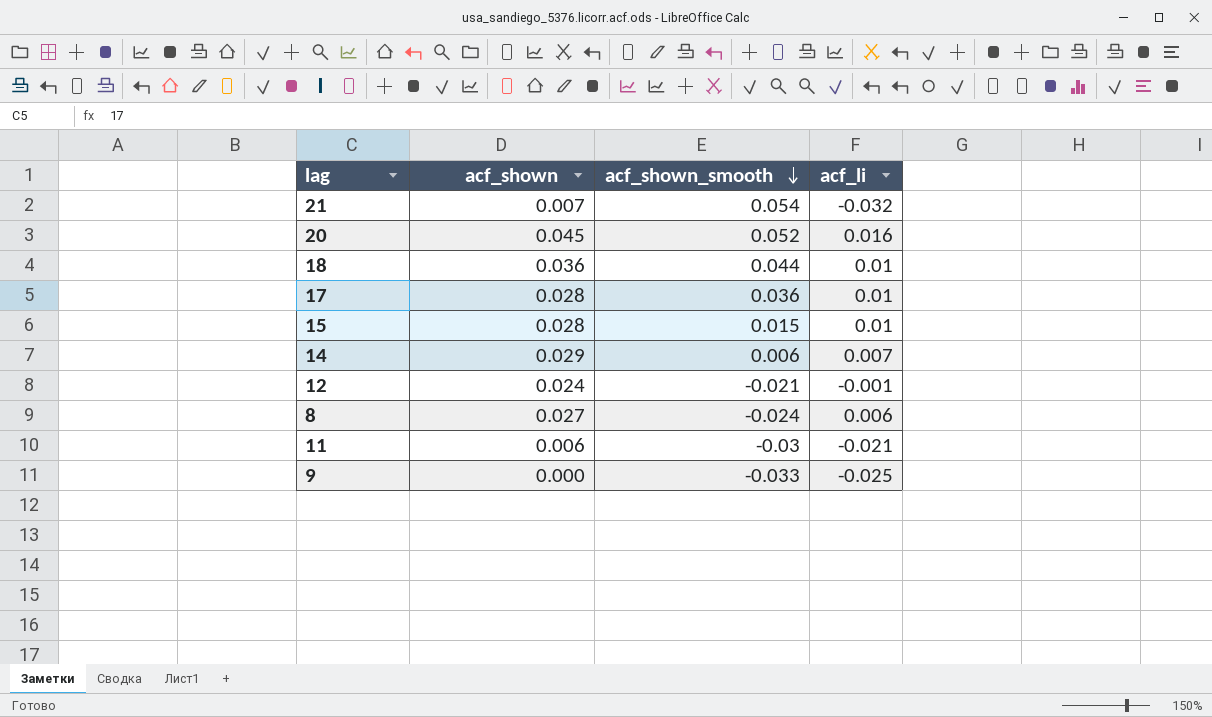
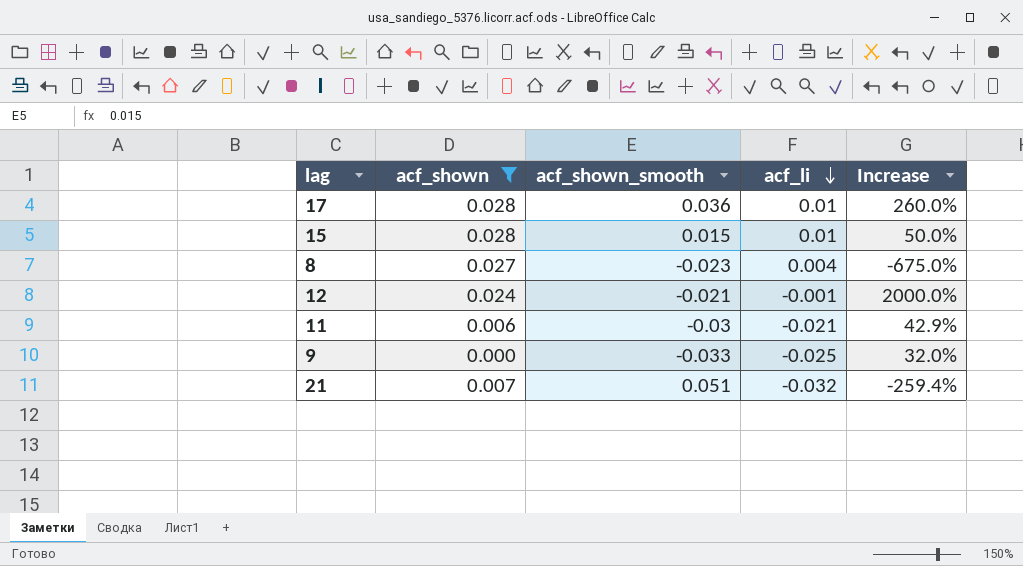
filter: none -> acf_shown <= 0.028
row order: acf_shown_smooth descending -> acf_li descending
column Increase | formula: none -> ([acf_shown_smooth] - [acf_li]) / [acf_li]
8 | acf_shown_smooth: -0.024 -> -0.023
8 | acf_li: 0.006 -> 0.004
21 | acf_shown_smooth: 0.054 -> 0.051

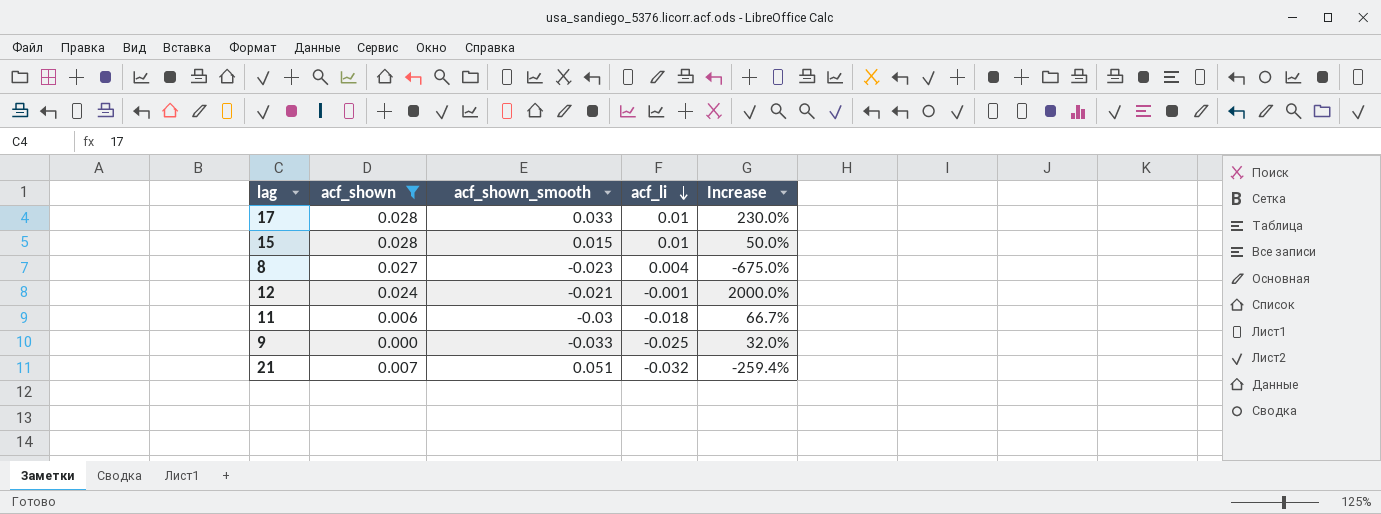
17 | acf_shown_smooth: 0.036 -> 0.033
17 | Increase: 260.0% -> 230.0%
11 | acf_li: -0.021 -> -0.018
11 | Increase: 42.9% -> 66.7%

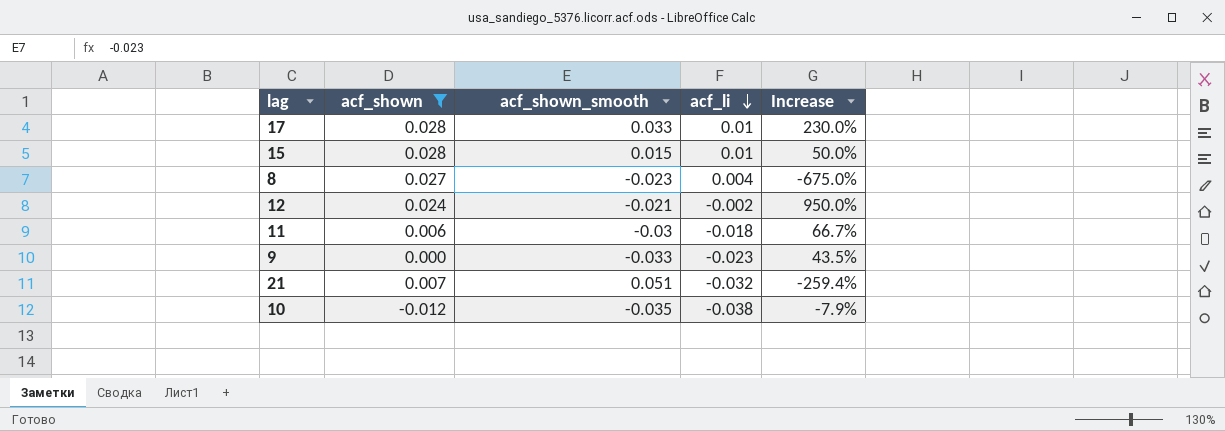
12 | acf_li: -0.001 -> -0.002
12 | Increase: 2000.0% -> 950.0%
9 | acf_li: -0.025 -> -0.023
9 | Increase: 32.0% -> 43.5%
row 10: none -> -0.012 | -0.035 | -0.038 | -7.9%

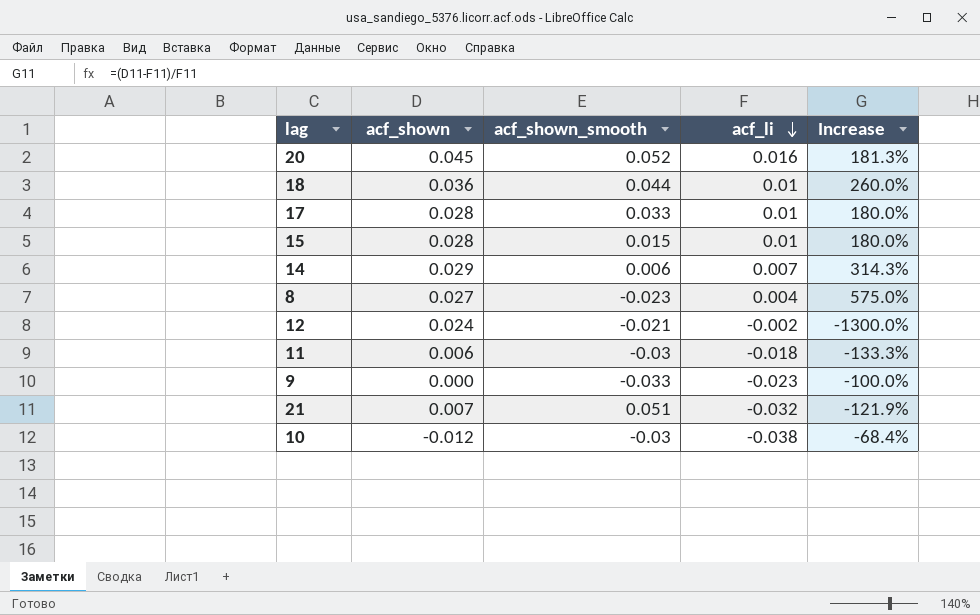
filter: acf_shown <= 0.028 -> none
column Increase | formula: ([acf_shown_smooth] - [acf_li]) / [acf_li] -> ([acf_shown] - [acf_li]) / [acf_li]
10 | acf_shown_smooth: -0.035 -> -0.03

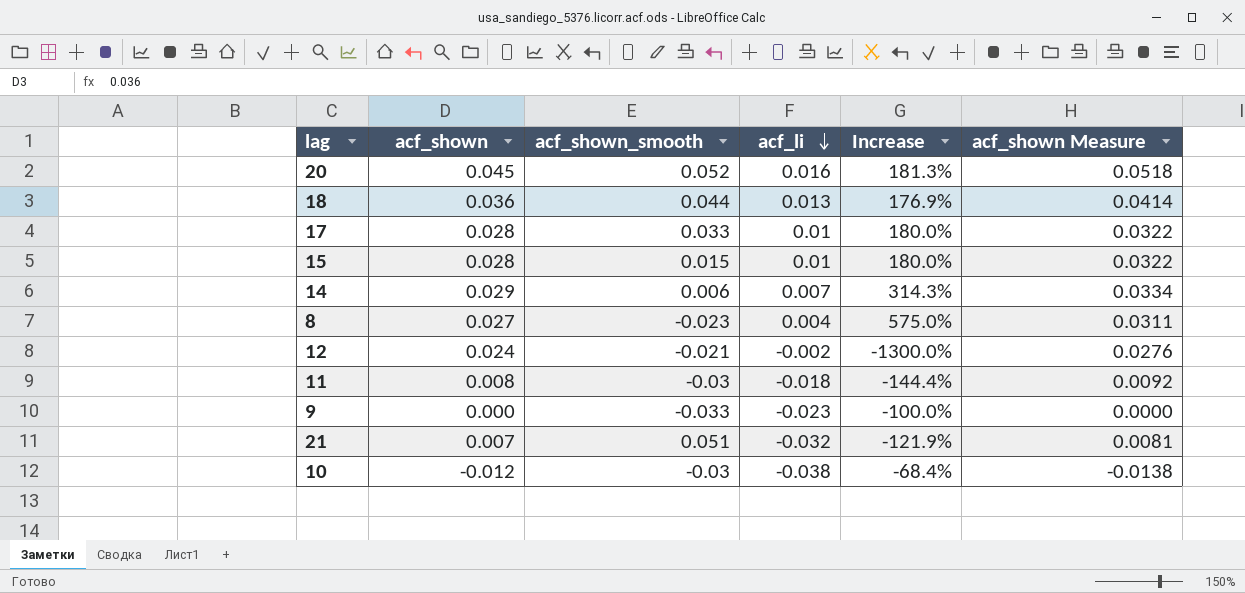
column acf_shown Measure | formula: none -> [acf_shown] * 1.15
18 | acf_li: 0.01 -> 0.013
18 | Increase: 260.0% -> 176.9%
11 | acf_shown: 0.006 -> 0.008
11 | Increase: -133.3% -> -144.4%

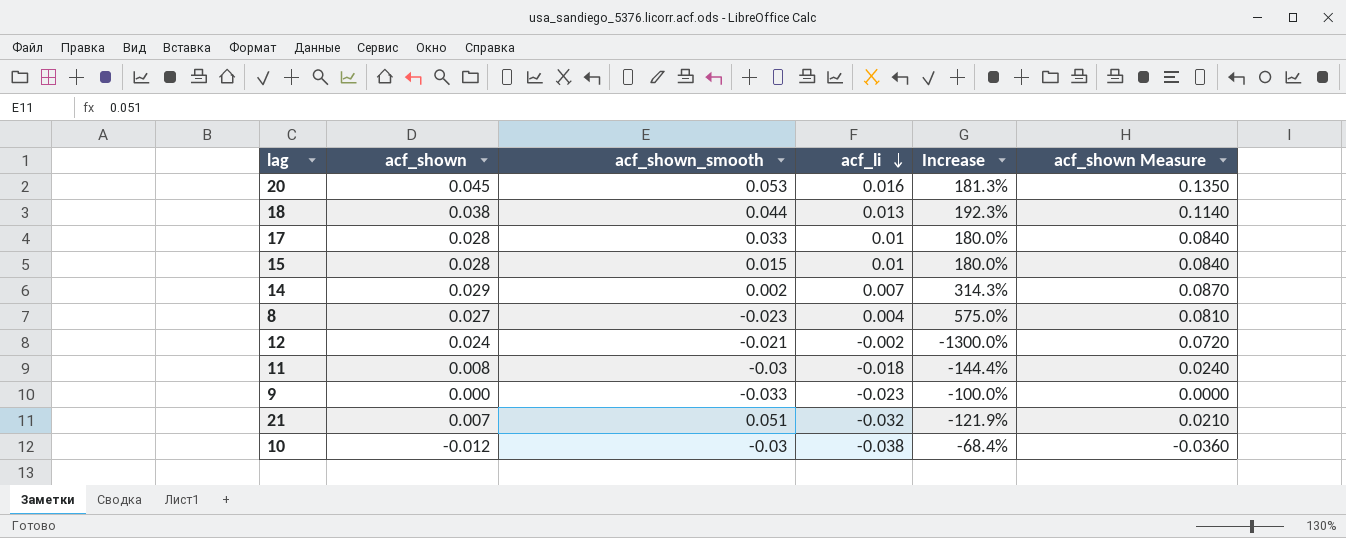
column acf_shown Measure | formula: [acf_shown] * 1.15 -> [acf_shown] * 3
20 | acf_shown_smooth: 0.052 -> 0.053
18 | acf_shown: 0.036 -> 0.038
18 | Increase: 176.9% -> 192.3%
14 | acf_shown_smooth: 0.006 -> 0.002

